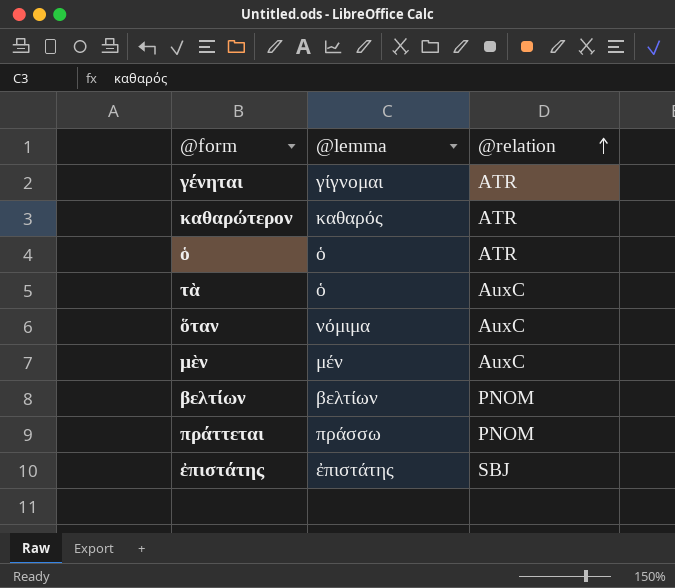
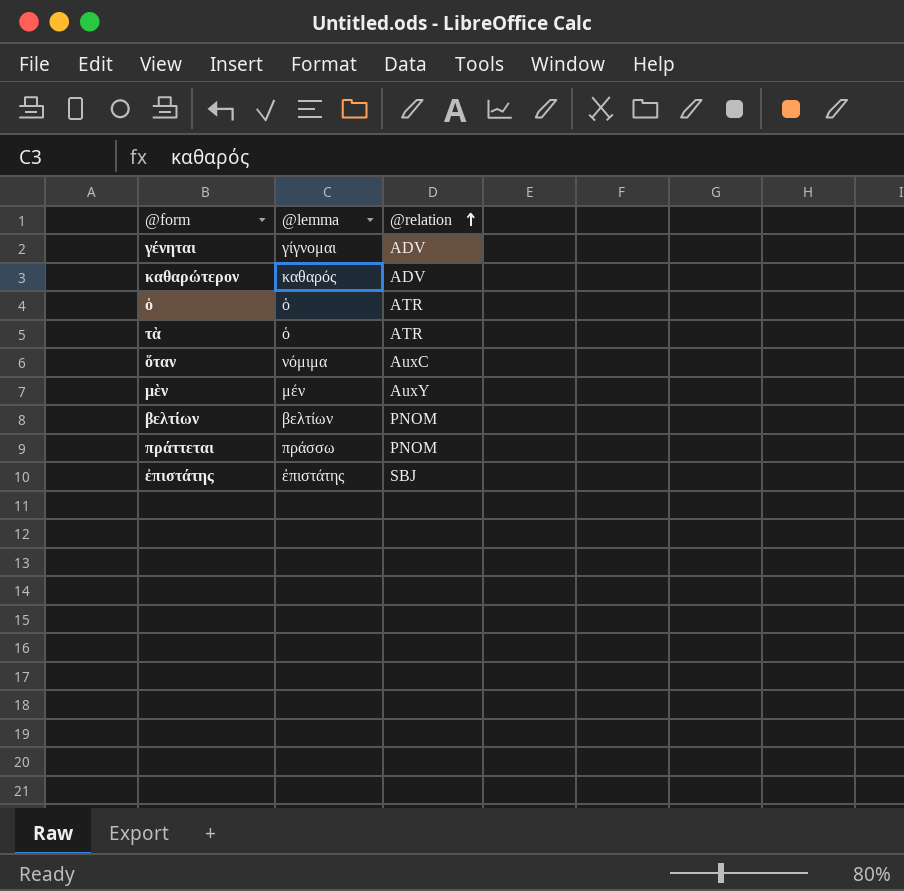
γένηται | @relation: ATR -> ADV
καθαρώτερον | @relation: ATR -> ADV
τὰ | @relation: AuxC -> ATR
μὲν | @relation: AuxC -> AuxY

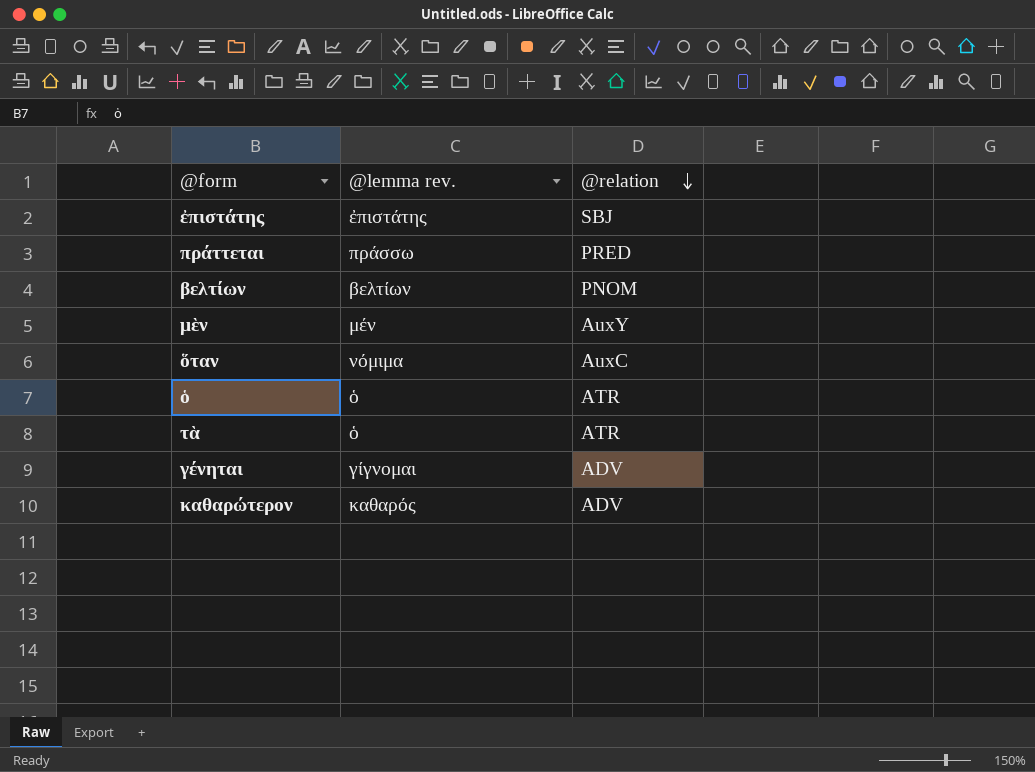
row order: @relation ascending -> @relation descending
column name: @lemma -> @lemma rev.
πράττεται | @relation: PNOM -> PRED

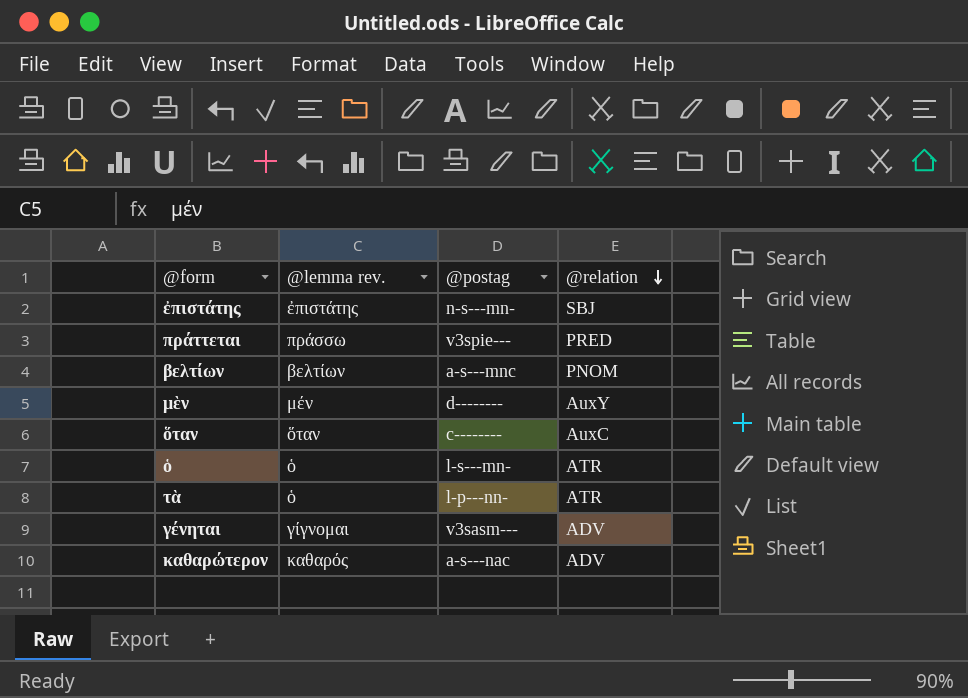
column @postag | position: none -> 3
ὅταν | @lemma rev.: νόμιμα -> ὅταν

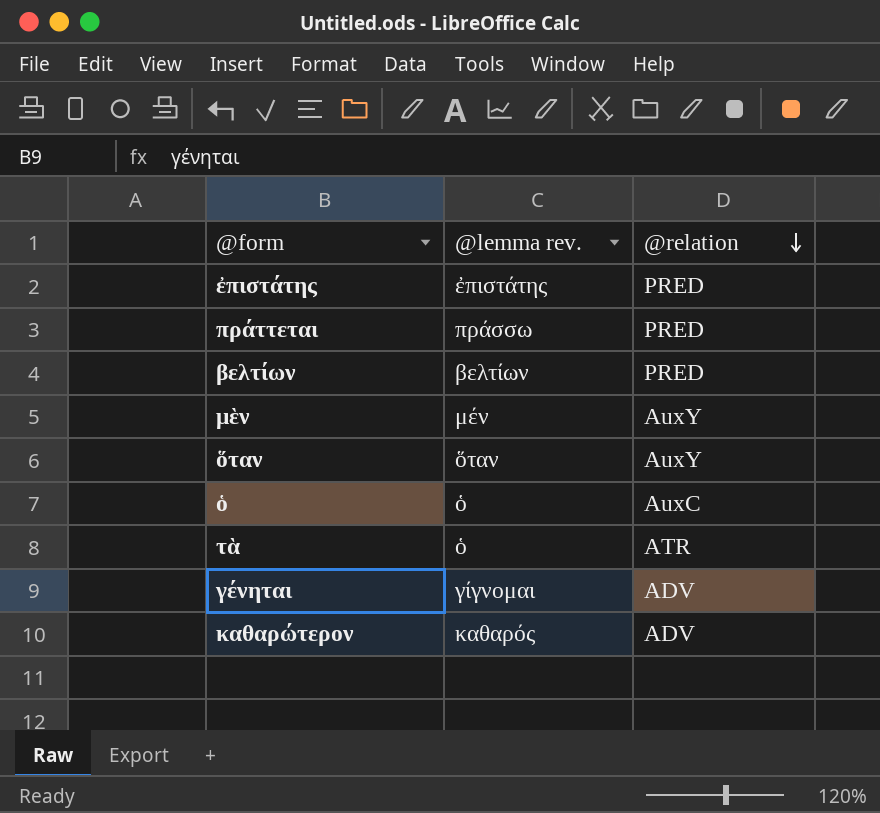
column @postag | position: 3 -> none
ἐπιστάτης | @relation: SBJ -> PRED
βελτίων | @relation: PNOM -> PRED
ὅταν | @relation: AuxC -> AuxY
ὁ | @relation: ATR -> AuxC

